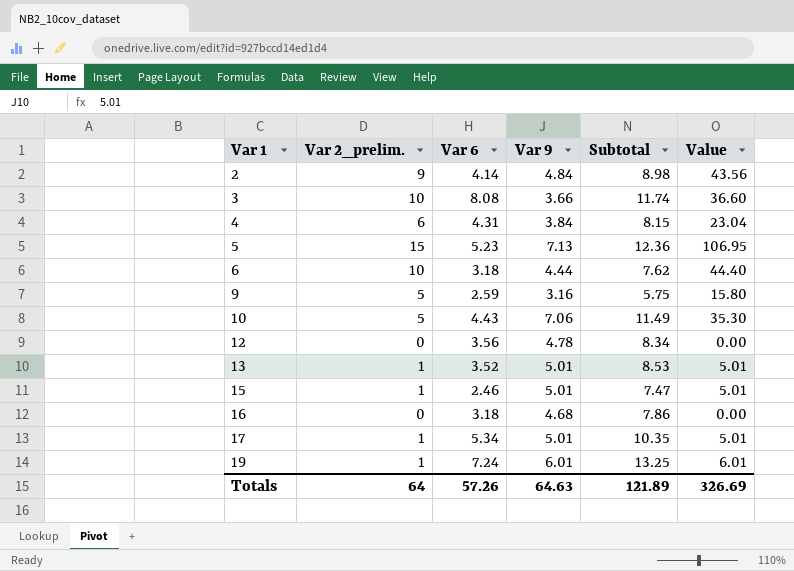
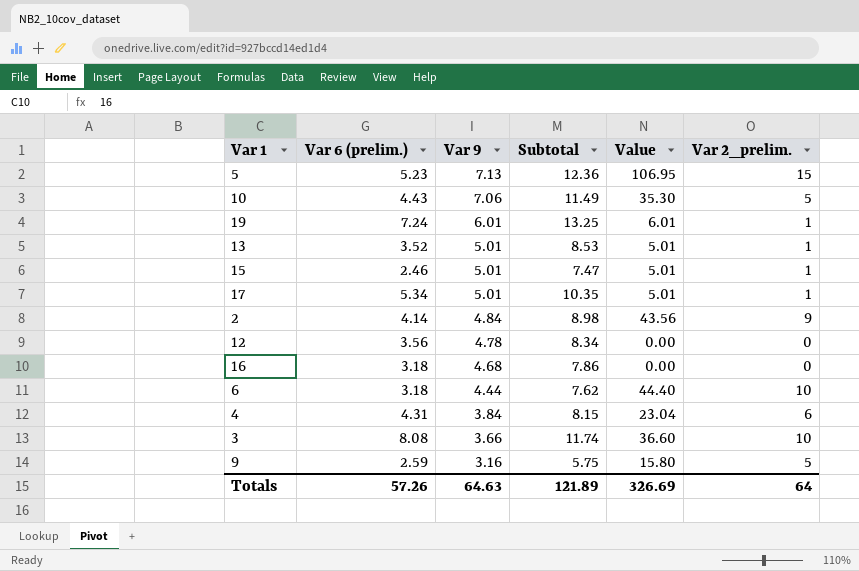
row order: Var 1 ascending -> Var 9 descending
column name: Var 6 -> Var 6 (prelim.)
column Var 2_prelim. | position: 2 -> 6

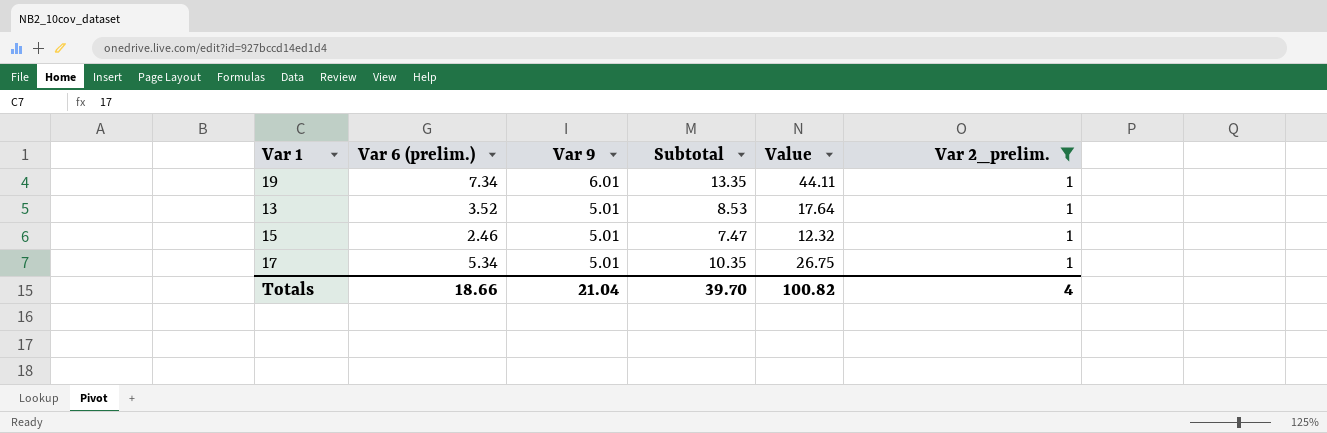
filter: none -> Var 2_prelim. = 1
column Value | formula: [Var 9] * [Var 2_prelim.] -> [Var 6 (prelim.)] * [Var 9]
19 | Var 6 (prelim.): 7.24 -> 7.34
19 | Subtotal: 13.25 -> 13.35
Totals | Var 6 (prelim.): 57.26 -> 18.66
Totals | Var 9: 64.63 -> 21.04
Totals | Subtotal: 121.89 -> 39.70
Totals | Value: 326.69 -> 100.82
Totals | Var 2_prelim.: 64 -> 4

